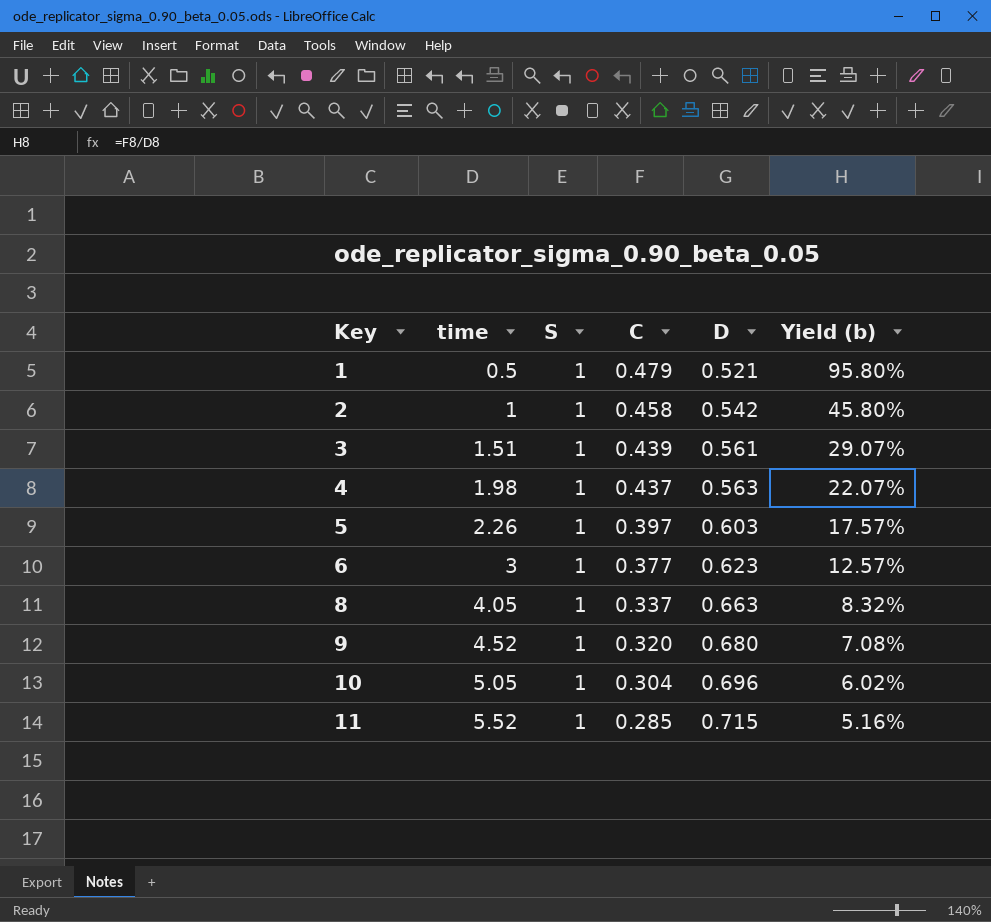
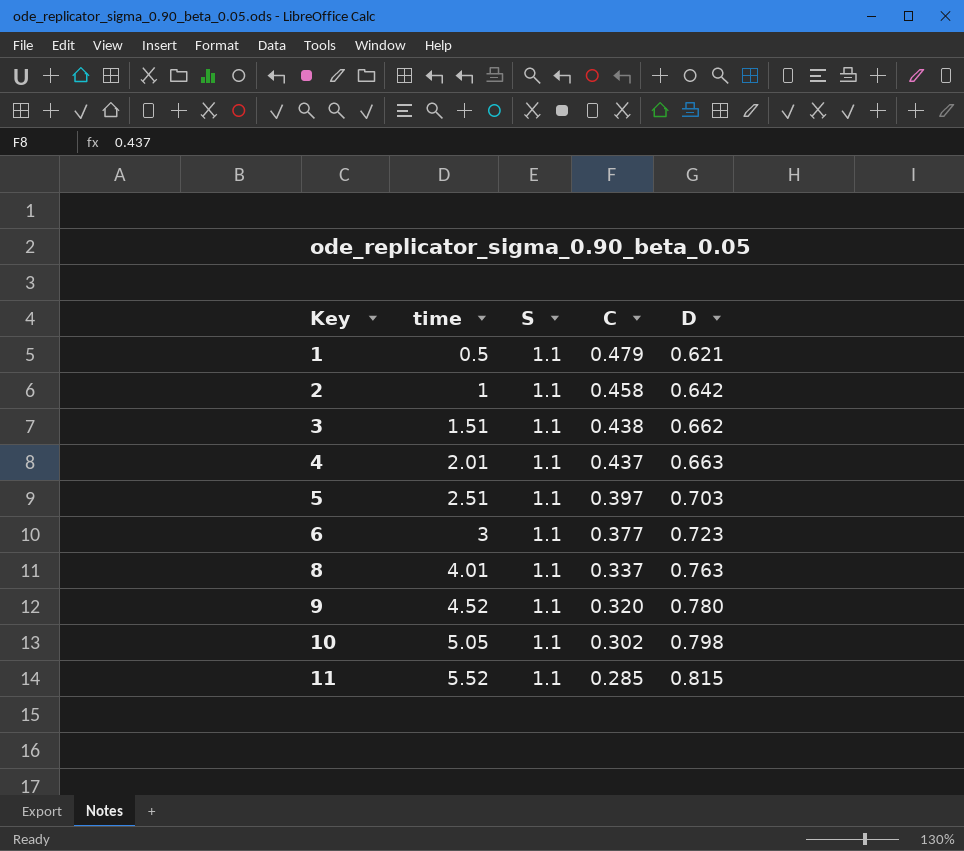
column Yield (b) | formula: [C] / [time] -> none
1 | S: 1 -> 1.1
1 | D: 0.521 -> 0.621
2 | S: 1 -> 1.1
2 | D: 0.542 -> 0.642
3 | S: 1 -> 1.1
3 | C: 0.439 -> 0.438
3 | D: 0.561 -> 0.662
4 | time: 1.98 -> 2.01
4 | S: 1 -> 1.1
4 | D: 0.563 -> 0.663
5 | time: 2.26 -> 2.51
5 | S: 1 -> 1.1
5 | D: 0.603 -> 0.703
6 | S: 1 -> 1.1
6 | D: 0.623 -> 0.723
8 | time: 4.05 -> 4.01
8 | S: 1 -> 1.1
8 | D: 0.663 -> 0.763
9 | S: 1 -> 1.1
9 | D: 0.680 -> 0.780
10 | S: 1 -> 1.1
10 | C: 0.304 -> 0.302
10 | D: 0.696 -> 0.798
11 | S: 1 -> 1.1
11 | D: 0.715 -> 0.815

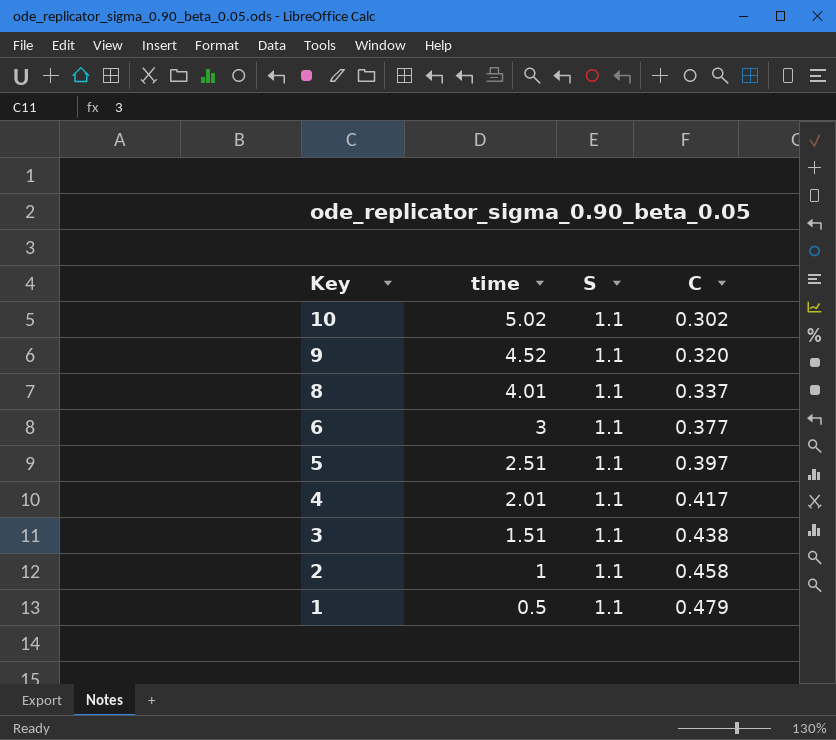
row order: Key ascending -> Key descending
column D | formula: [S] - [C] -> none
row 11: 5.52 | 1.1 | 0.285 | 0.815 -> none
10 | time: 5.05 -> 5.02
4 | C: 0.437 -> 0.417

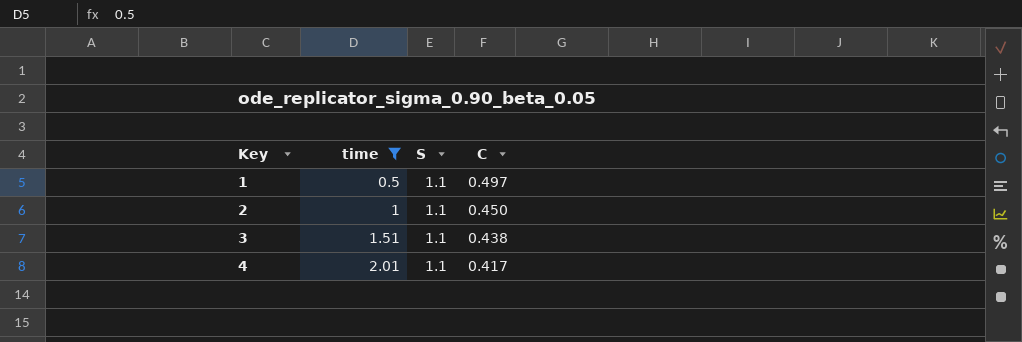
filter: none -> time <= 2.01
row order: Key descending -> Key ascending
1 | C: 0.479 -> 0.497
2 | C: 0.458 -> 0.450

